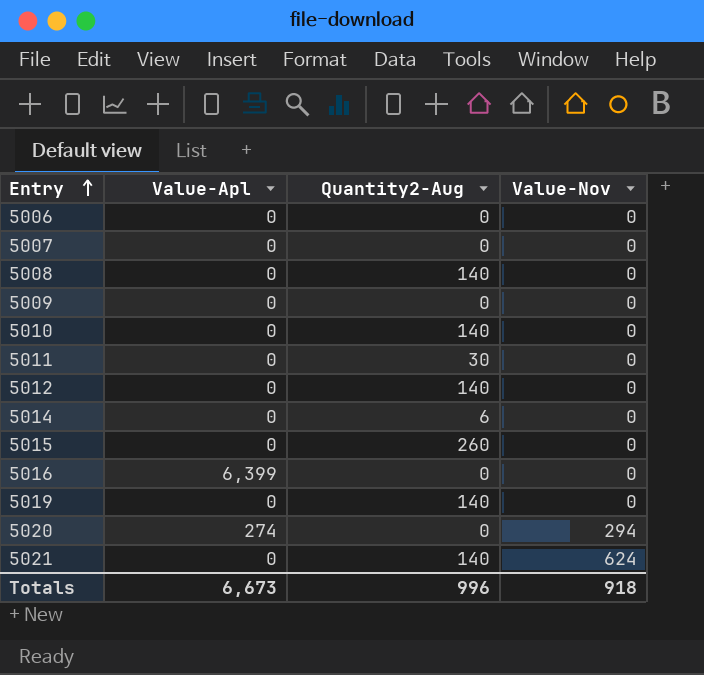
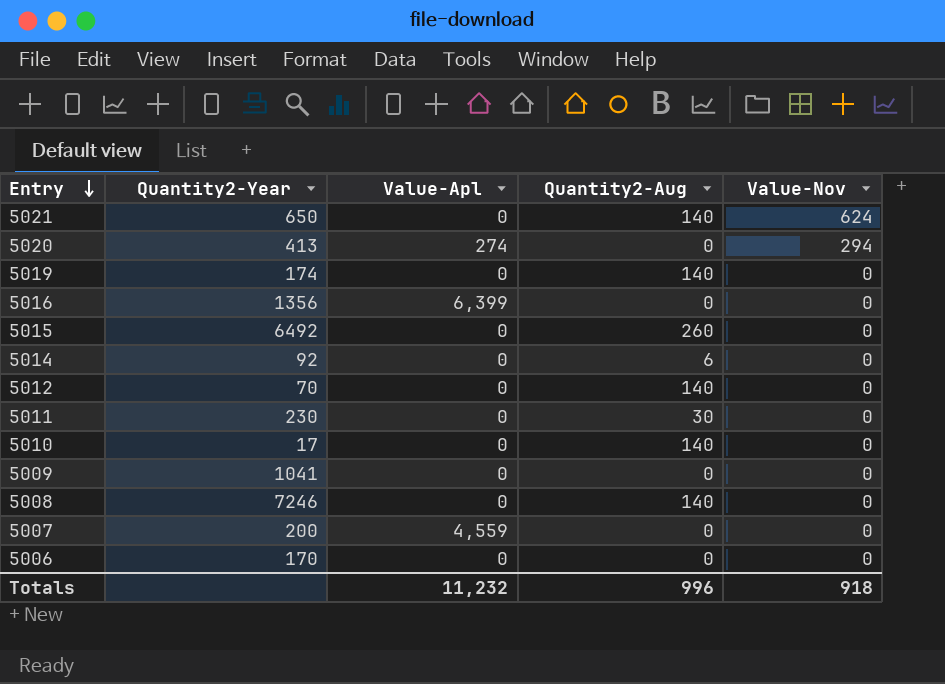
row order: Entry ascending -> Entry descending
column Quantity2-Year | position: none -> 2
5007 | Value-Apl: 0 -> 4,559
Totals | Value-Apl: 6,673 -> 11,232

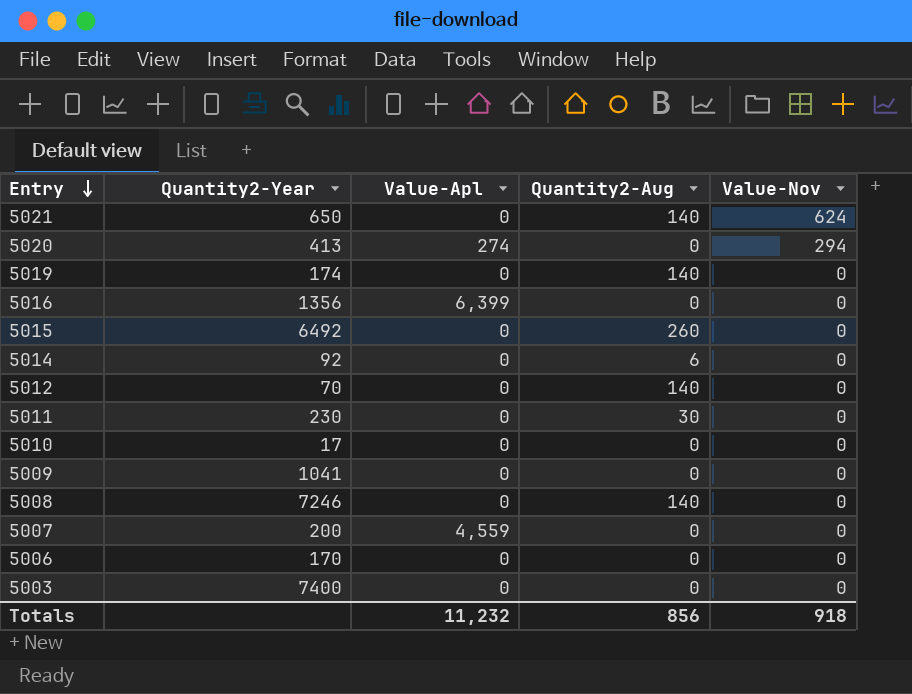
5010 | Quantity2-Aug: 140 -> 0
row 5003: none -> 7400 | 0 | 0 | 0
Totals | Quantity2-Aug: 996 -> 856

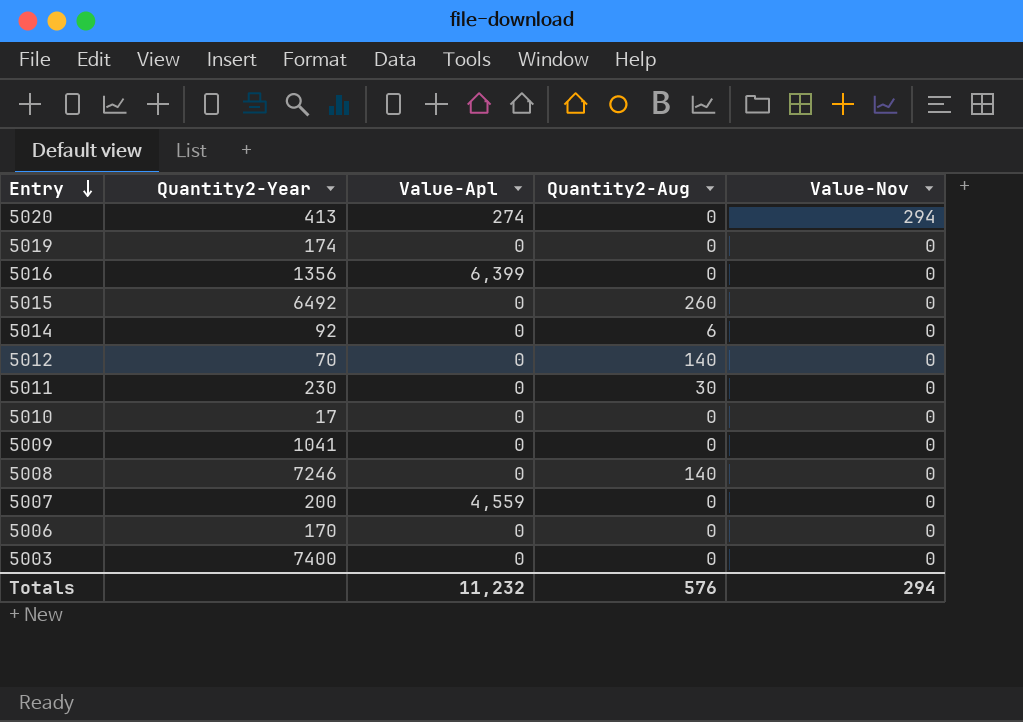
row 5021: 650 | 0 | 140 | 624 -> none
5019 | Quantity2-Aug: 140 -> 0
Totals | Quantity2-Aug: 856 -> 576
Totals | Value-Nov: 918 -> 294

